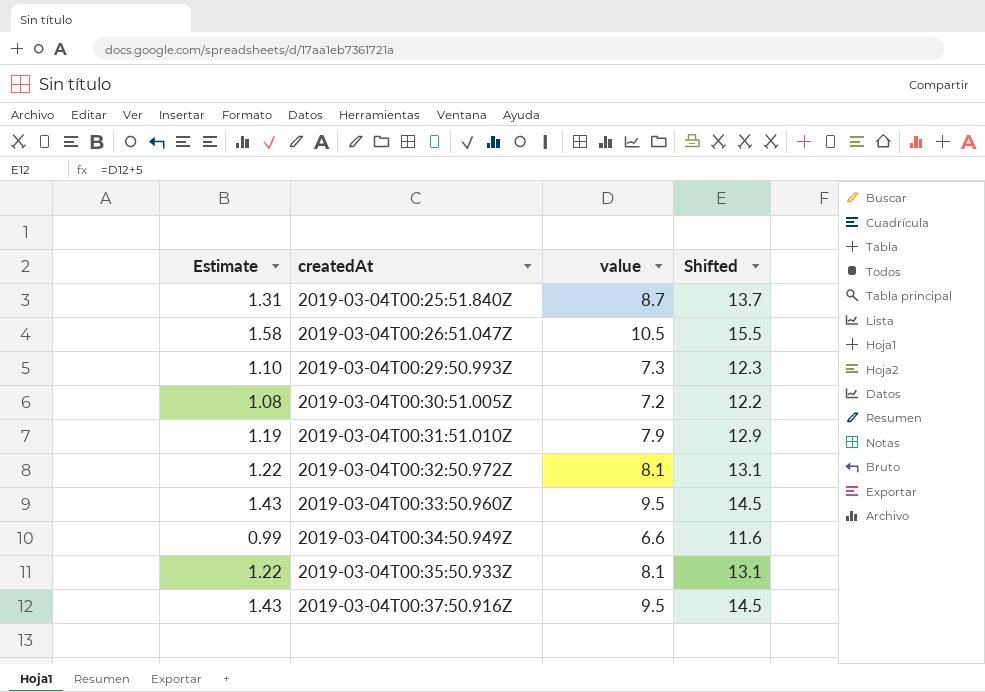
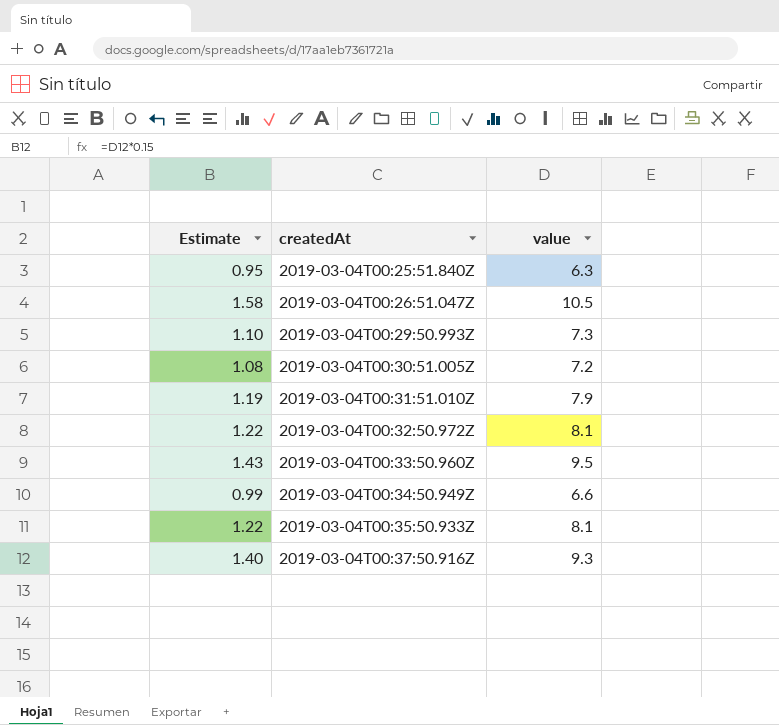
column Shifted | formula: [value] + 5 -> none
2019-03-04T00:25:51.840Z | Estimate: 1.31 -> 0.95
2019-03-04T00:25:51.840Z | value: 8.7 -> 6.3
2019-03-04T00:37:50.916Z | Estimate: 1.43 -> 1.40
2019-03-04T00:37:50.916Z | value: 9.5 -> 9.3

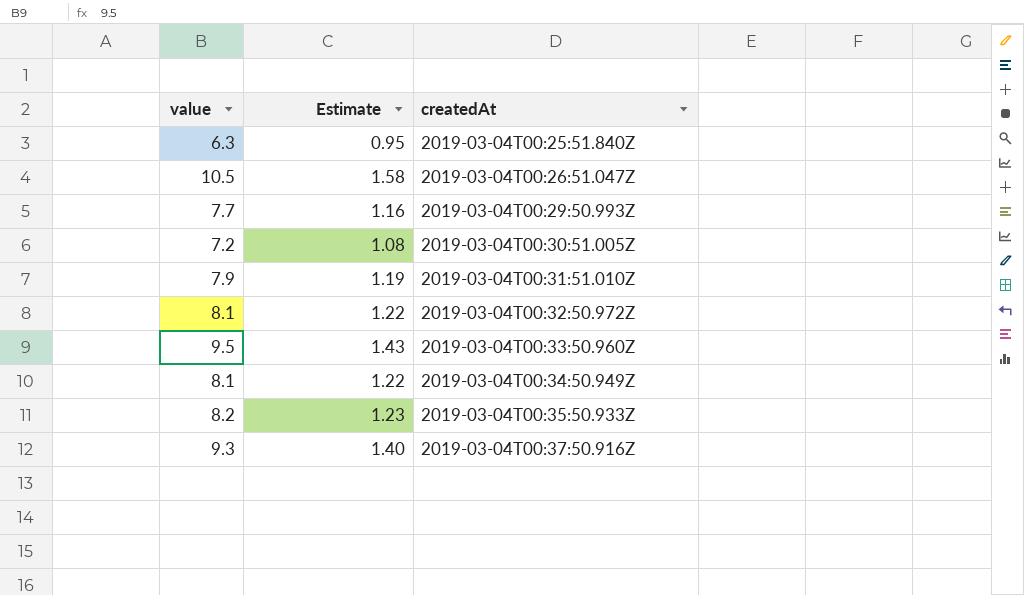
column value | position: 3 -> 1
2019-03-04T00:29:50.993Z | value: 7.3 -> 7.7
2019-03-04T00:29:50.993Z | Estimate: 1.10 -> 1.16
2019-03-04T00:34:50.949Z | value: 6.6 -> 8.1
2019-03-04T00:34:50.949Z | Estimate: 0.99 -> 1.22
2019-03-04T00:35:50.933Z | value: 8.1 -> 8.2
2019-03-04T00:35:50.933Z | Estimate: 1.22 -> 1.23

